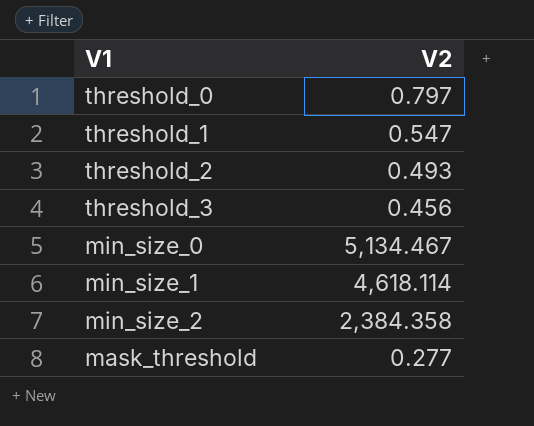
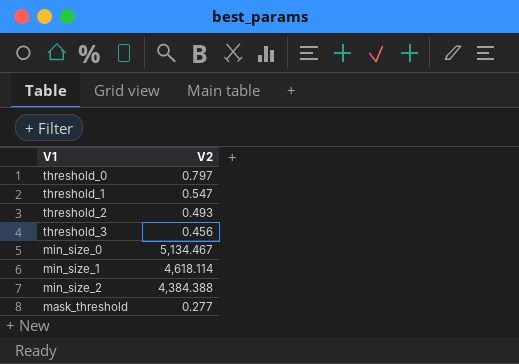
min_size_2 | V2: 2,384.358 -> 4,384.388

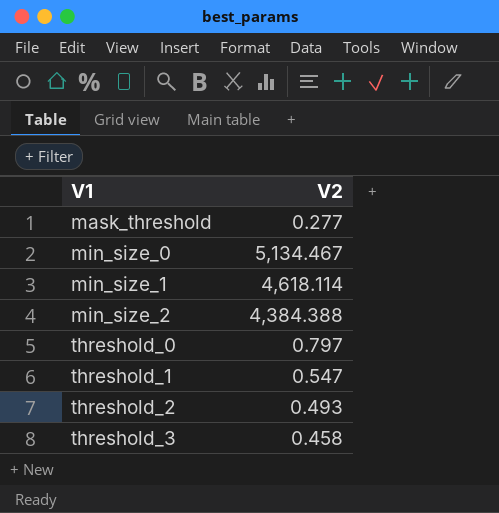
row order: none -> V1 ascending
threshold_3 | V2: 0.456 -> 0.458

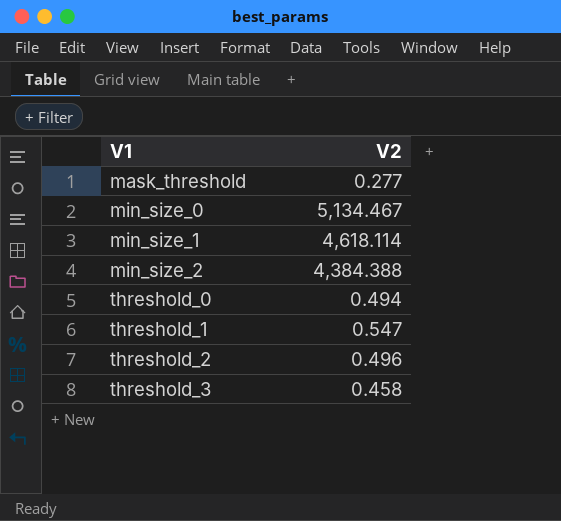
threshold_0 | V2: 0.797 -> 0.494
threshold_2 | V2: 0.493 -> 0.496

